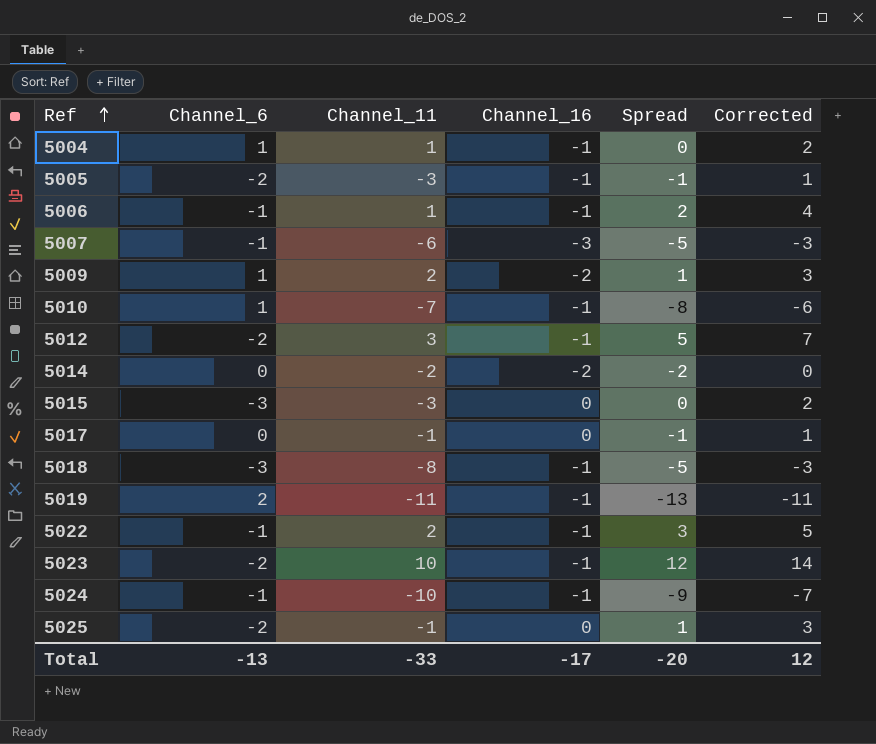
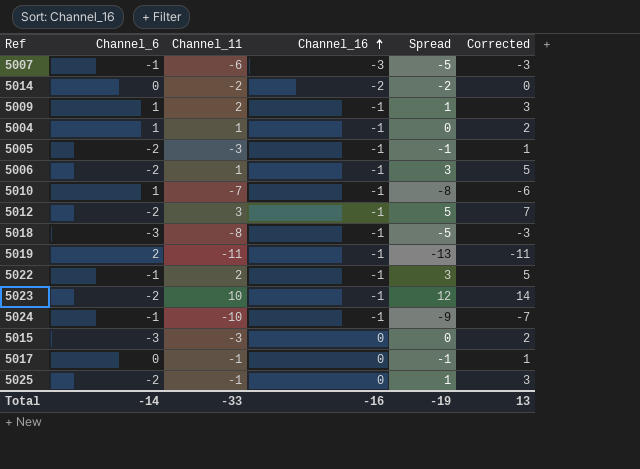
row order: Ref ascending -> Channel_16 ascending
5009 | Channel_16: -2 -> -1
5006 | Channel_6: -1 -> -2
5006 | Spread: 2 -> 3
5006 | Corrected: 4 -> 5
Total | Channel_6: -13 -> -14
Total | Channel_16: -17 -> -16
Total | Spread: -20 -> -19
Total | Corrected: 12 -> 13

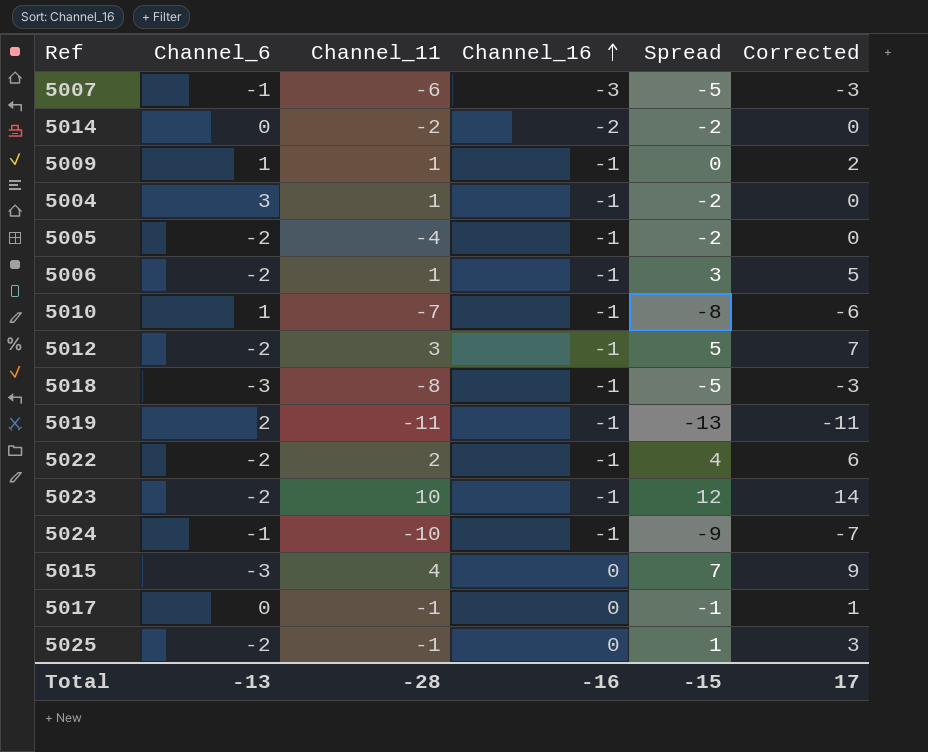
5009 | Channel_11: 2 -> 1
5009 | Spread: 1 -> 0
5009 | Corrected: 3 -> 2
5004 | Channel_6: 1 -> 3
5004 | Spread: 0 -> -2
5004 | Corrected: 2 -> 0
5005 | Channel_11: -3 -> -4
5005 | Spread: -1 -> -2
5005 | Corrected: 1 -> 0
5022 | Channel_6: -1 -> -2
5022 | Spread: 3 -> 4
5022 | Corrected: 5 -> 6
5015 | Channel_11: -3 -> 4
5015 | Spread: 0 -> 7
5015 | Corrected: 2 -> 9
Total | Channel_6: -14 -> -13
Total | Channel_11: -33 -> -28
Total | Spread: -19 -> -15
Total | Corrected: 13 -> 17

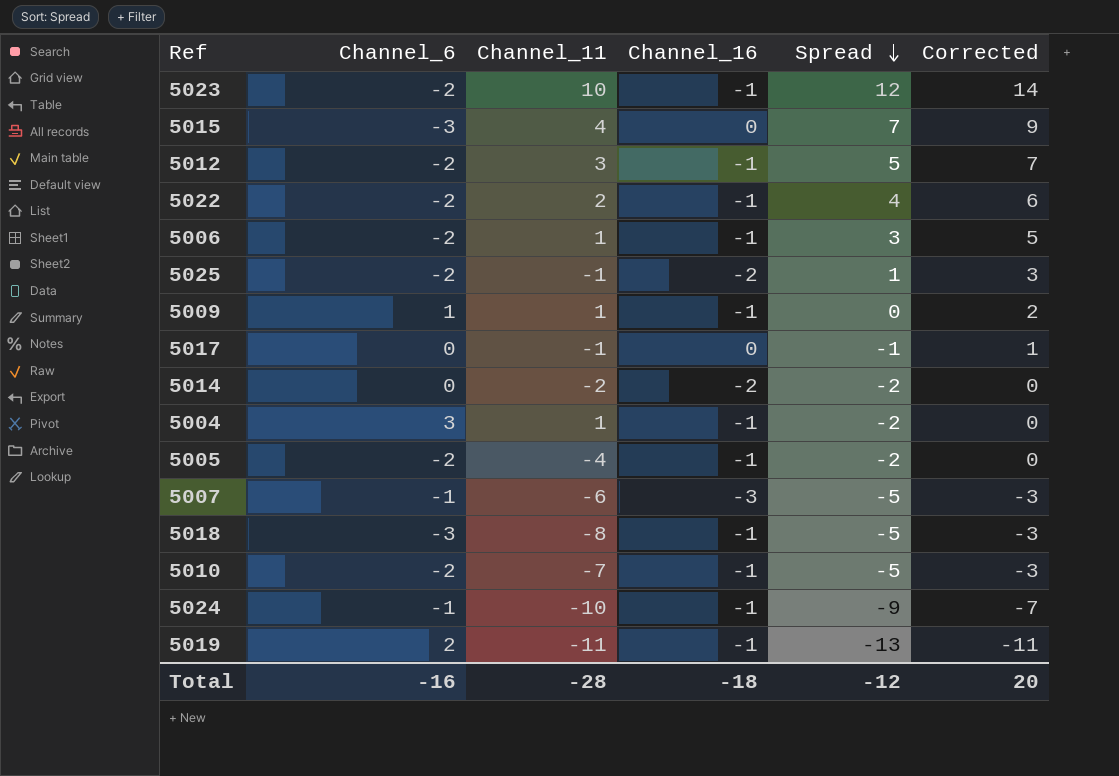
row order: Channel_16 ascending -> Spread descending
5025 | Channel_16: 0 -> -2
5010 | Channel_6: 1 -> -2
5010 | Spread: -8 -> -5
5010 | Corrected: -6 -> -3
Total | Channel_6: -13 -> -16
Total | Channel_16: -16 -> -18
Total | Spread: -15 -> -12
Total | Corrected: 17 -> 20

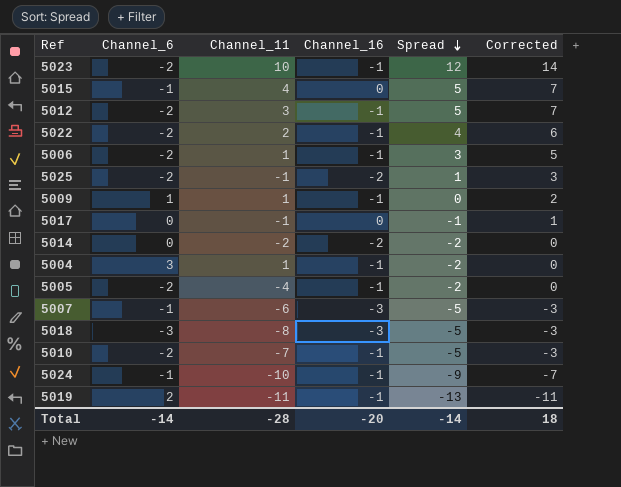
5015 | Channel_6: -3 -> -1
5015 | Spread: 7 -> 5
5015 | Corrected: 9 -> 7
5018 | Channel_16: -1 -> -3
Total | Channel_6: -16 -> -14
Total | Channel_16: -18 -> -20
Total | Spread: -12 -> -14
Total | Corrected: 20 -> 18

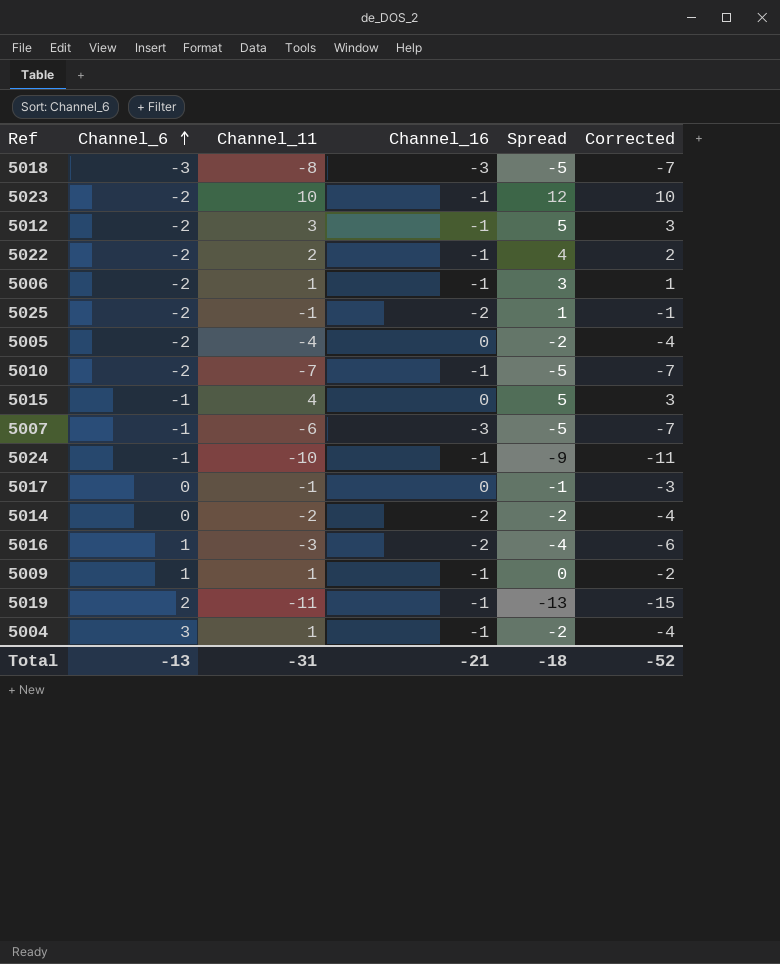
row order: Spread descending -> Channel_6 ascending
column Corrected | formula: [Spread] + 2 -> [Spread] - 2
5005 | Channel_16: -1 -> 0
row 5016: none -> 1 | -3 | -2 | -4 | -6
Total | Channel_6: -14 -> -13
Total | Channel_11: -28 -> -31
Total | Channel_16: -20 -> -21
Total | Spread: -14 -> -18
Total | Corrected: 18 -> -52

